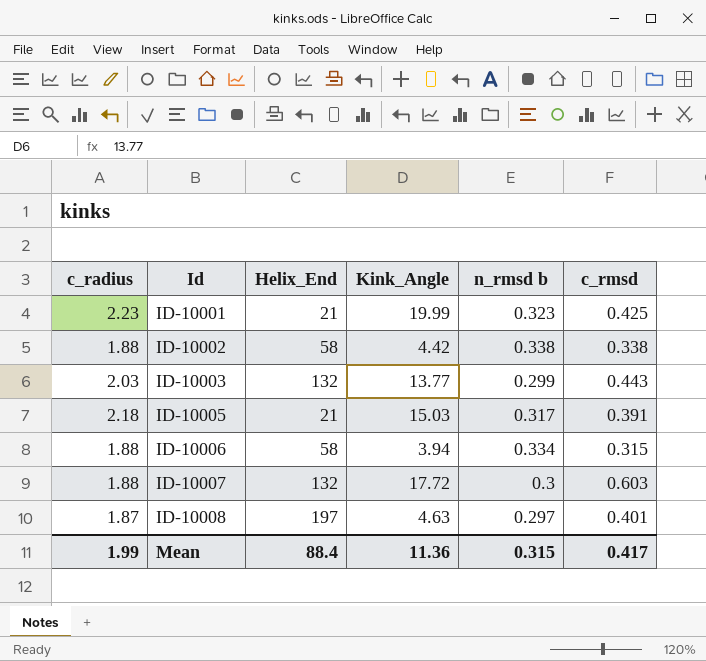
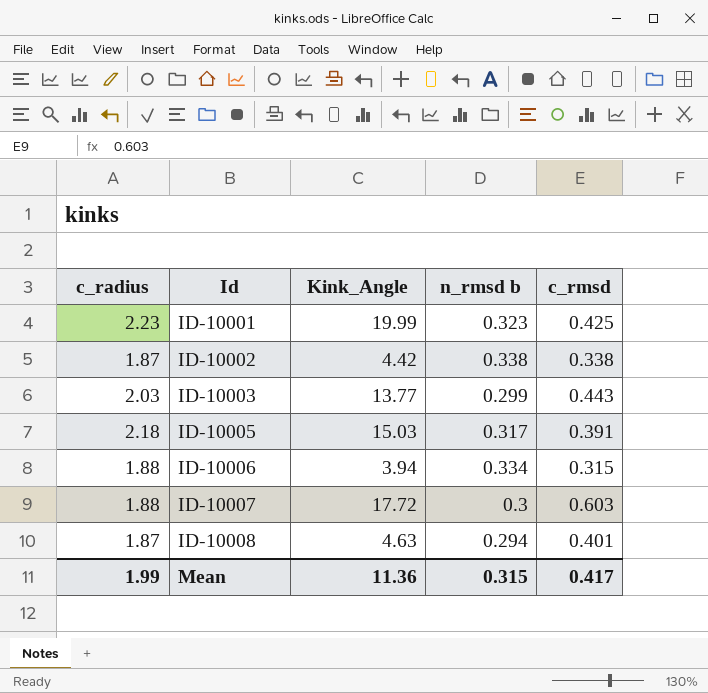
column Helix_End | position: 3 -> none
ID-10002 | c_radius: 1.88 -> 1.87
ID-10008 | n_rmsd b: 0.297 -> 0.294

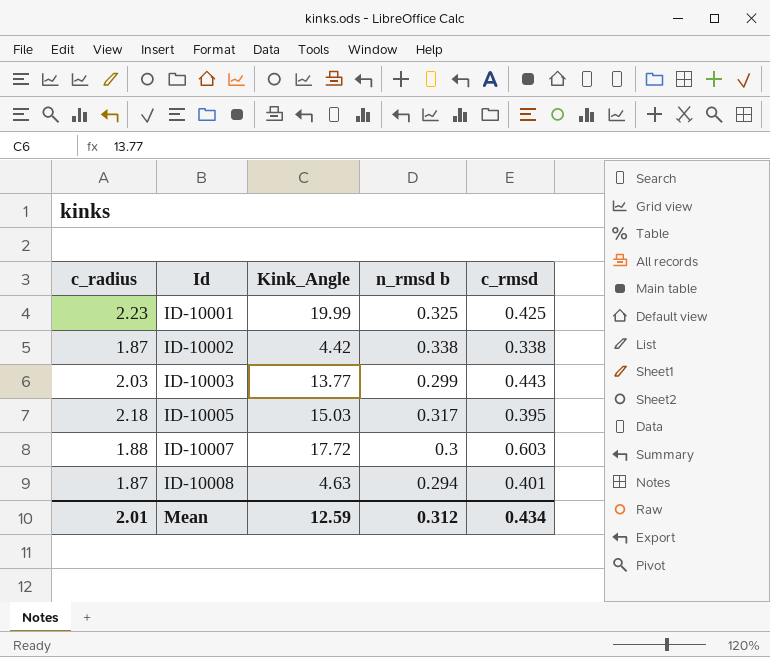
row ID-10006: 1.88 | 3.94 | 0.334 | 0.315 -> none
ID-10001 | n_rmsd b: 0.323 -> 0.325
ID-10005 | c_rmsd: 0.391 -> 0.395
Mean | c_radius: 1.99 -> 2.01
Mean | Kink_Angle: 11.36 -> 12.59
Mean | n_rmsd b: 0.315 -> 0.312
Mean | c_rmsd: 0.417 -> 0.434

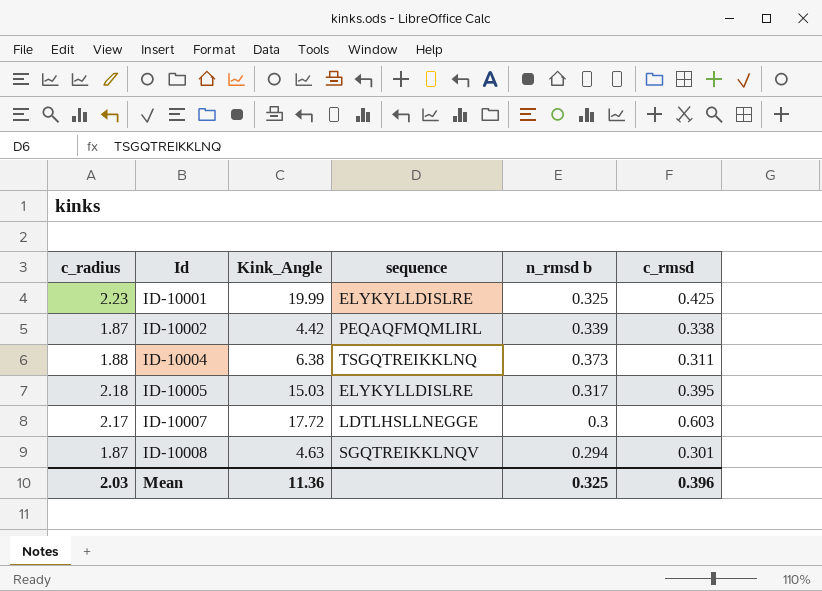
column sequence | position: none -> 4
row ID-10003: 2.03 | 13.77 | 0.299 | 0.443 -> none
ID-10002 | n_rmsd b: 0.338 -> 0.339
row ID-10004: none -> 1.88 | 6.38 | TSGQTREIKKLNQ | 0.373 | 0.311
ID-10007 | c_radius: 1.88 -> 2.17
ID-10008 | c_rmsd: 0.401 -> 0.301
Mean | c_radius: 2.01 -> 2.03
Mean | Kink_Angle: 12.59 -> 11.36
Mean | n_rmsd b: 0.312 -> 0.325
Mean | c_rmsd: 0.434 -> 0.396

